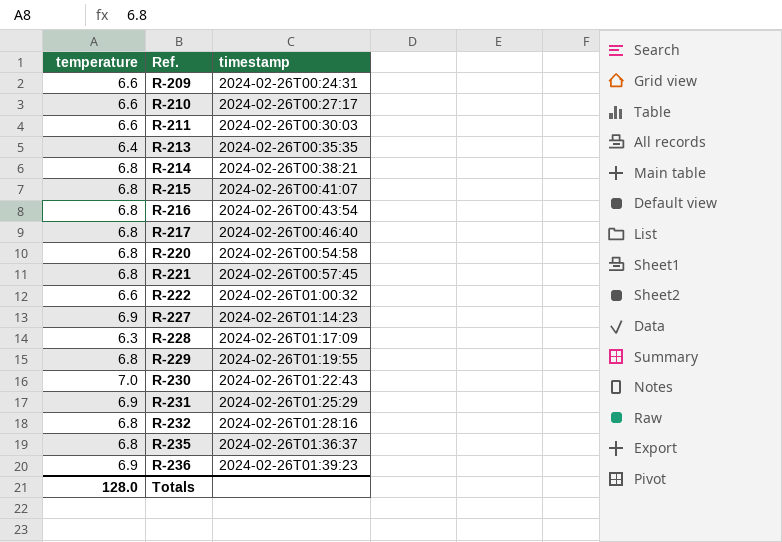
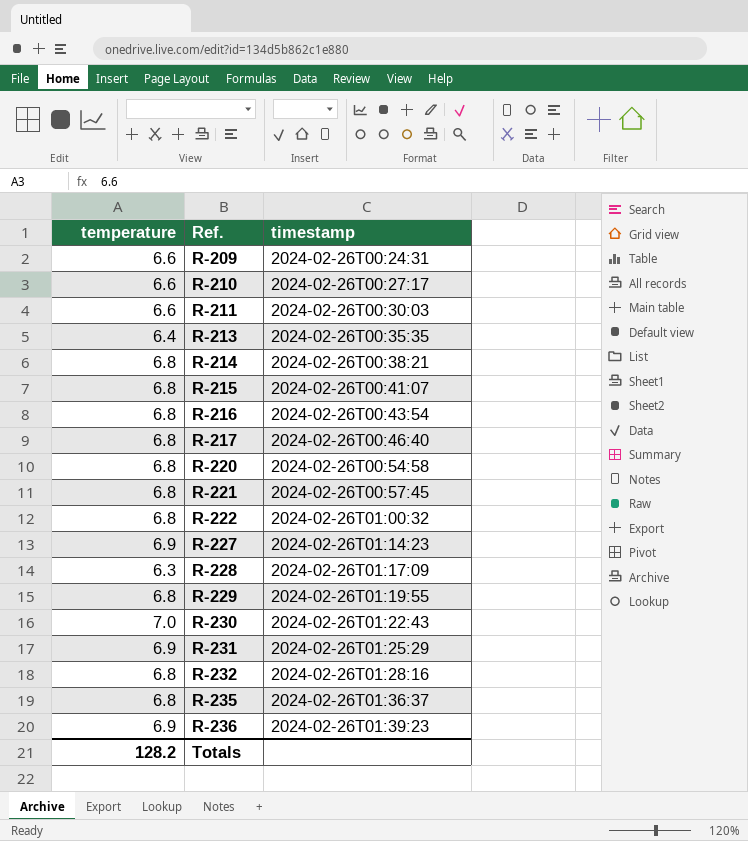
R-222 | temperature: 6.6 -> 6.8
Totals | temperature: 128.0 -> 128.2

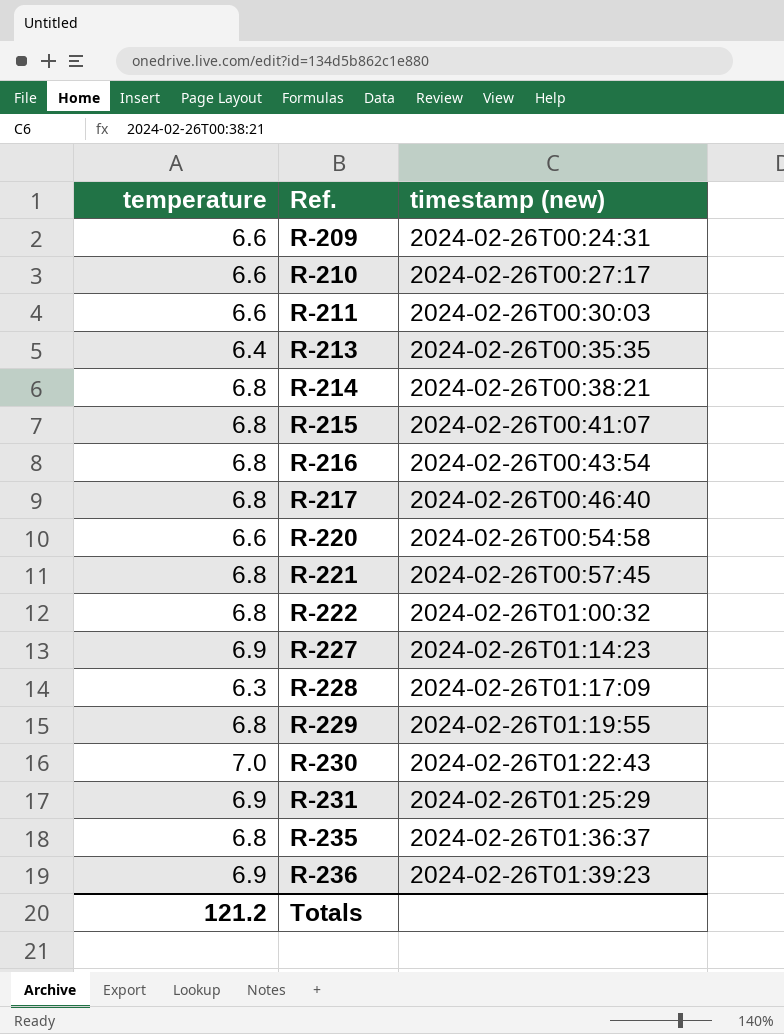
column name: timestamp -> timestamp (new)
row R-232: 6.8 | 2024-02-26T01:28:16 -> none
R-220 | temperature: 6.8 -> 6.6
Totals | temperature: 128.2 -> 121.2

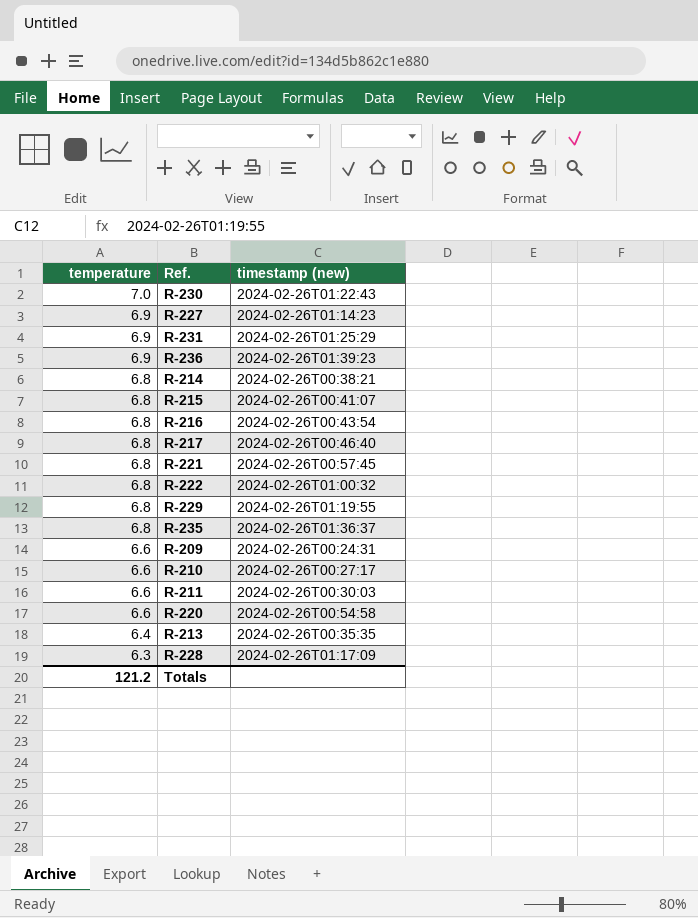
row order: Ref. ascending -> temperature descending

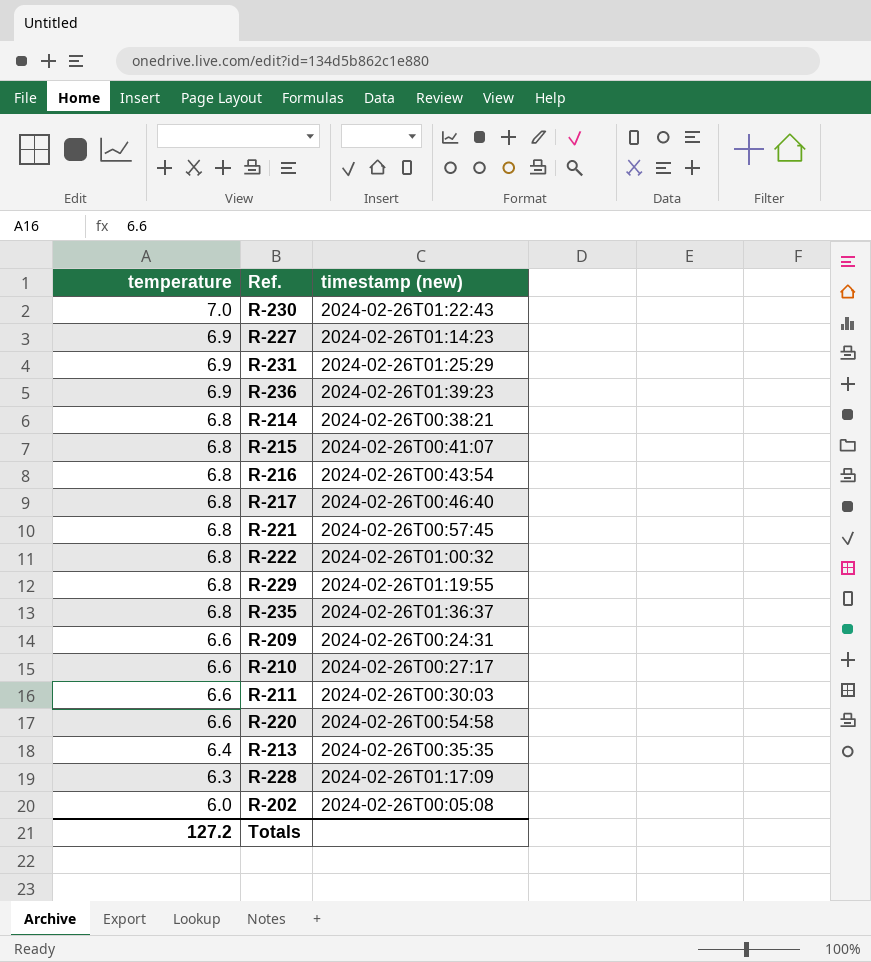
row R-202: none -> 6.0 | 2024-02-26T00:05:08
Totals | temperature: 121.2 -> 127.2

